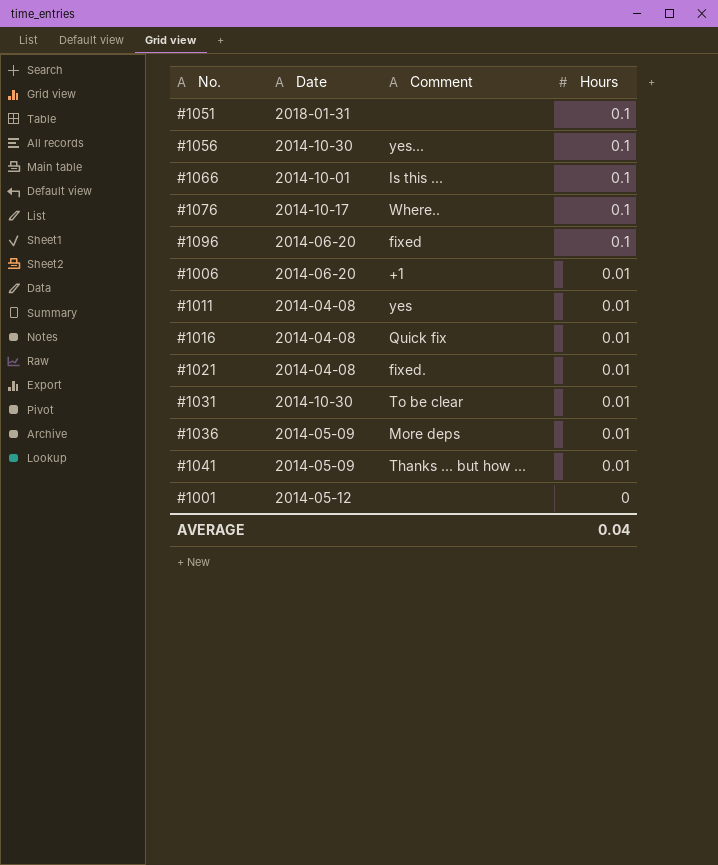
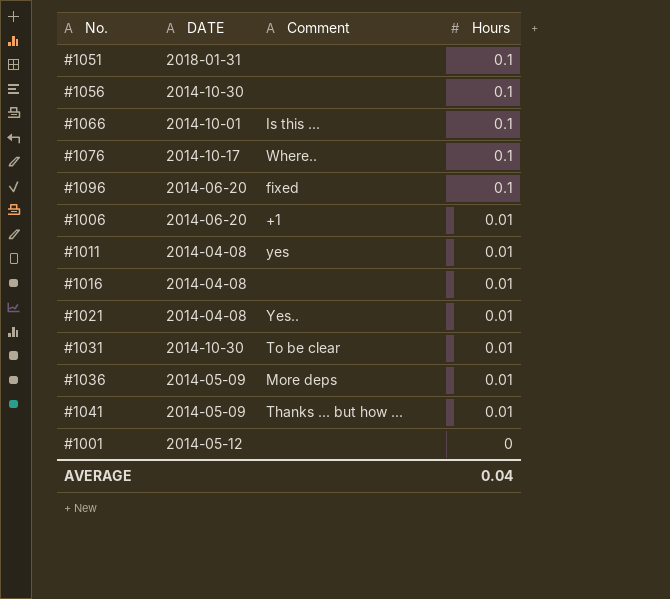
column name: Date -> DATE
#1056 | Comment: yes... -> none
#1016 | Comment: Quick fix -> none
#1021 | Comment: fixed. -> Yes..

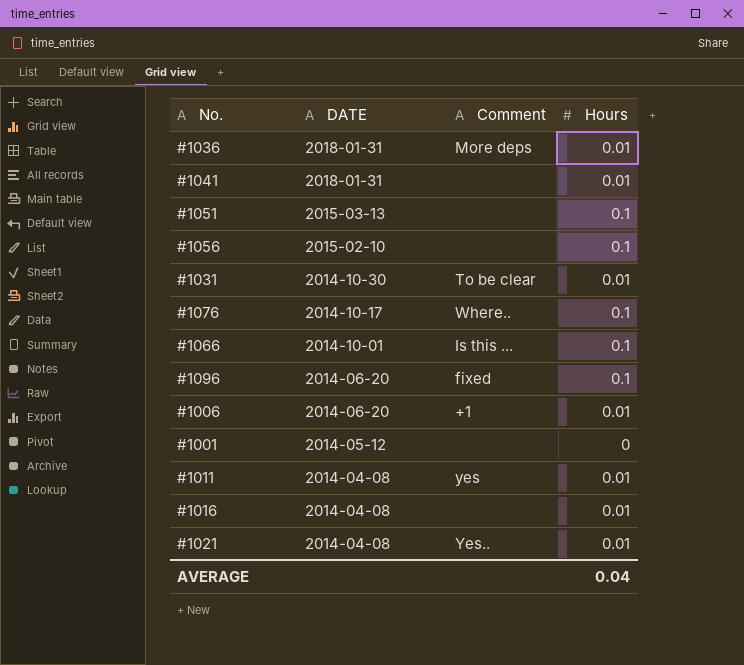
row order: Hours descending -> DATE descending
#1036 | DATE: 2014-05-09 -> 2018-01-31
#1041 | DATE: 2014-05-09 -> 2018-01-31
#1041 | Comment: Thanks ... but how ... -> none
#1051 | DATE: 2018-01-31 -> 2015-03-13
#1056 | DATE: 2014-10-30 -> 2015-02-10

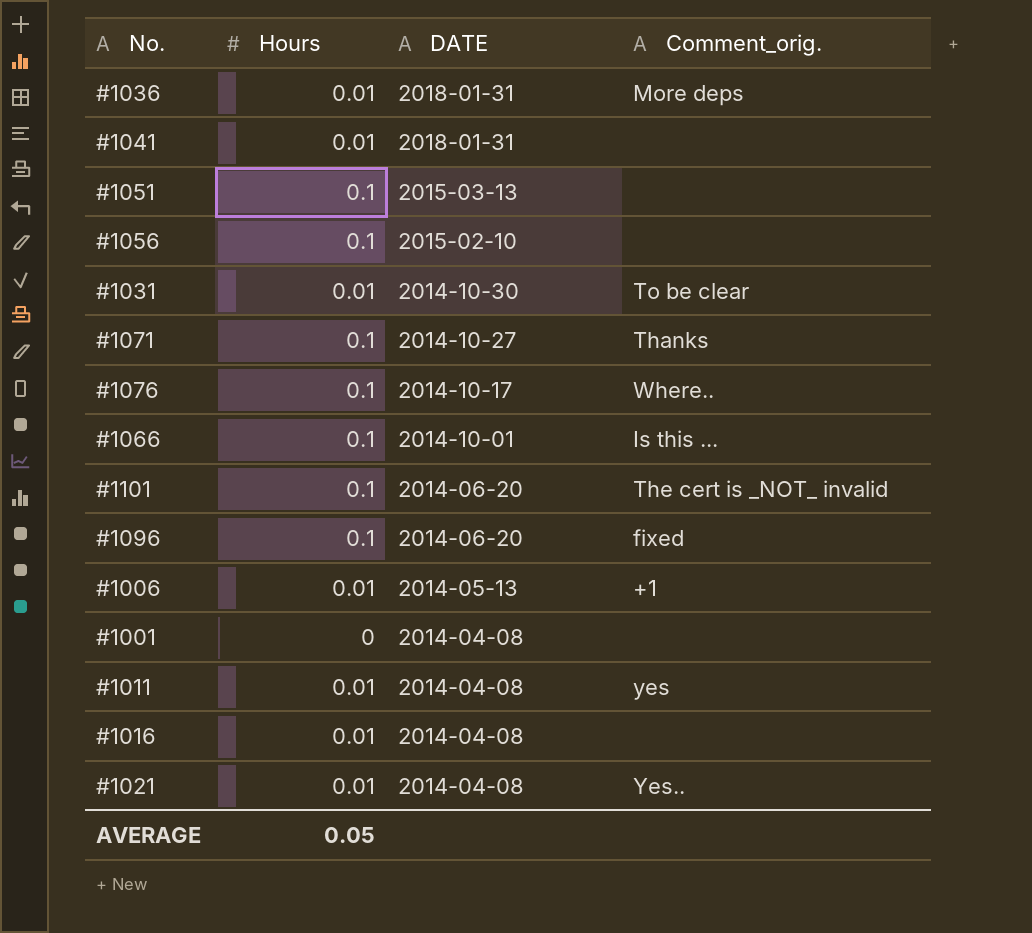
column Hours | position: 4 -> 2
column name: Comment -> Comment_orig.
row #1071: none -> 0.1 | 2014-10-27 | Thanks
row #1101: none -> 0.1 | 2014-06-20 | The cert is _NOT_ invalid
#1006 | DATE: 2014-06-20 -> 2014-05-13
#1001 | DATE: 2014-05-12 -> 2014-04-08
AVERAGE | Hours: 0.04 -> 0.05

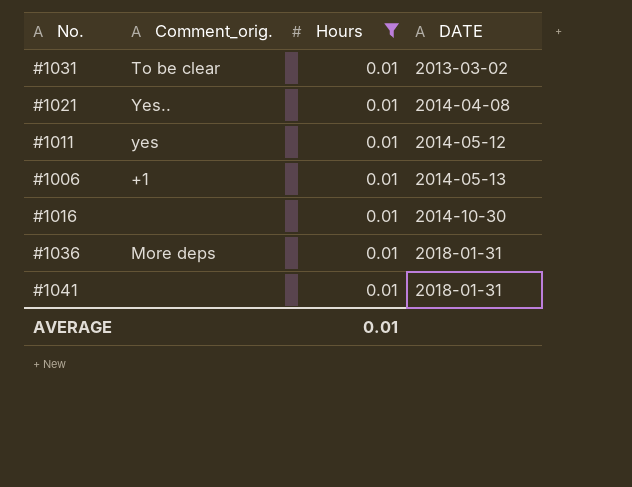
filter: none -> Hours = 0.01
row order: DATE descending -> DATE ascending
column Comment_orig. | position: 4 -> 2
#1031 | DATE: 2014-10-30 -> 2013-03-02
#1011 | DATE: 2014-04-08 -> 2014-05-12
#1016 | DATE: 2014-04-08 -> 2014-10-30
AVERAGE | Hours: 0.05 -> 0.01

